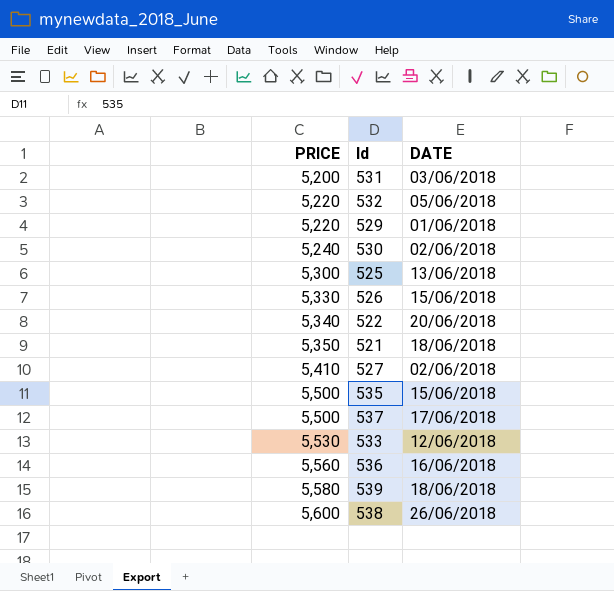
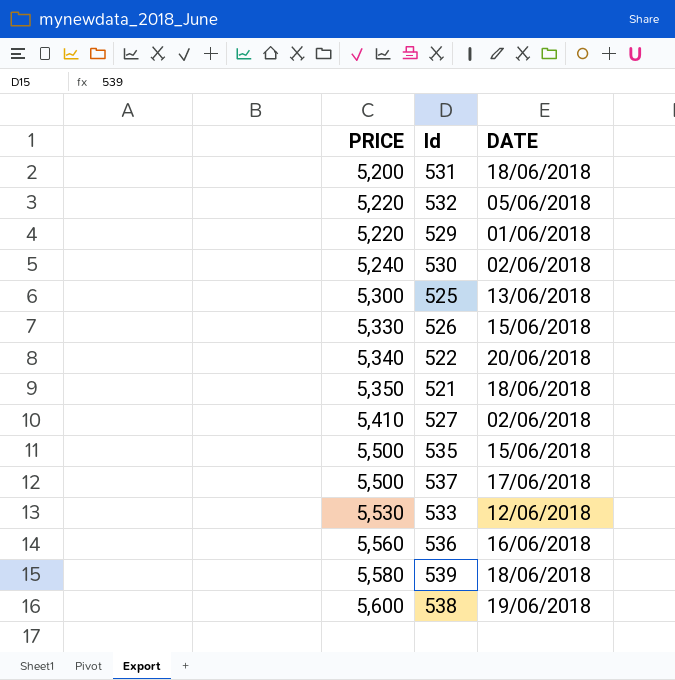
531 | DATE: 03/06/2018 -> 18/06/2018
538 | DATE: 26/06/2018 -> 19/06/2018

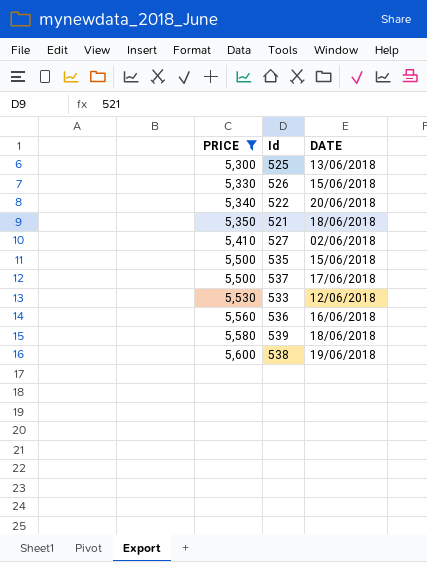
filter: none -> PRICE >= 5,300

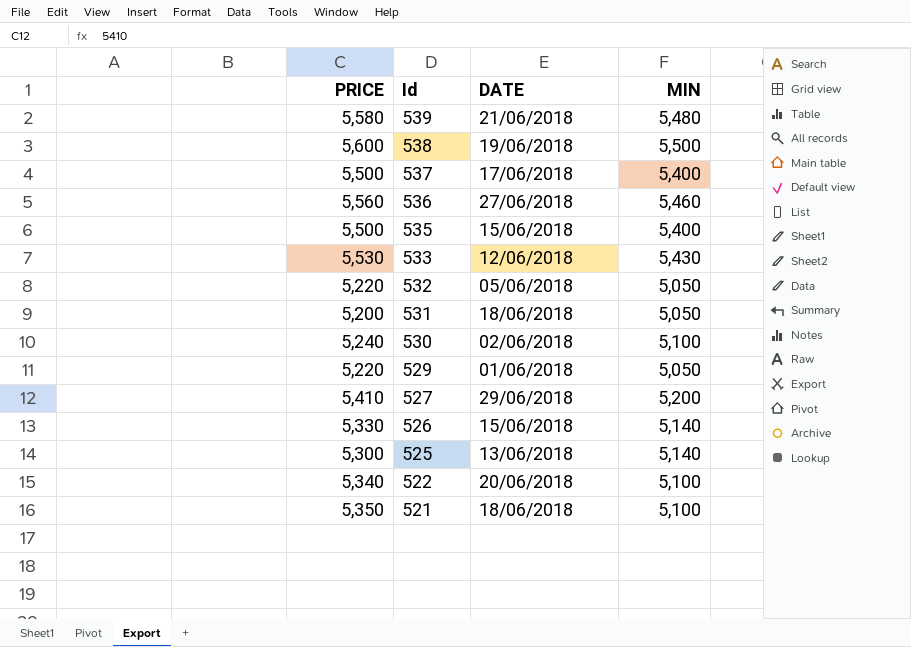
filter: PRICE >= 5,300 -> none
row order: PRICE ascending -> Id descending
column MIN | position: none -> 4
539 | DATE: 18/06/2018 -> 21/06/2018
536 | DATE: 16/06/2018 -> 27/06/2018
527 | DATE: 02/06/2018 -> 29/06/2018

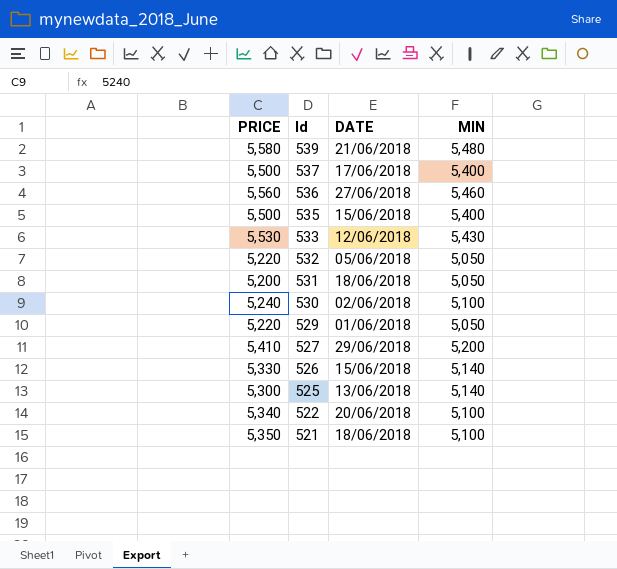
row 538: 5,600 | 19/06/2018 | 5,500 -> none

